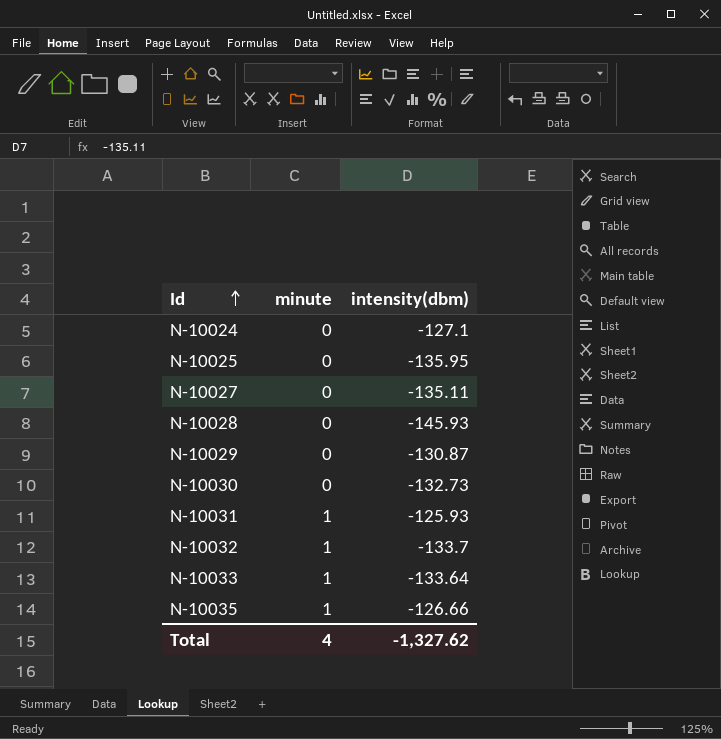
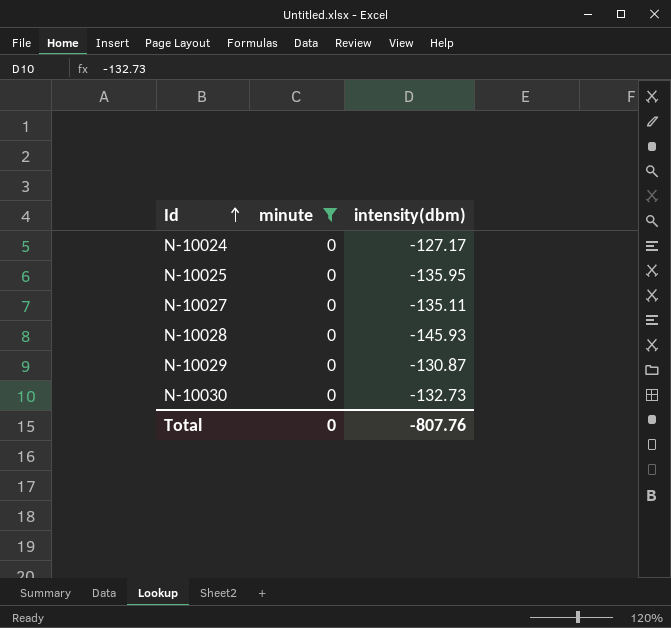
filter: none -> minute = 0
N-10024 | intensity(dbm): -127.1 -> -127.17
Total | minute: 4 -> 0
Total | intensity(dbm): -1,327.62 -> -807.76

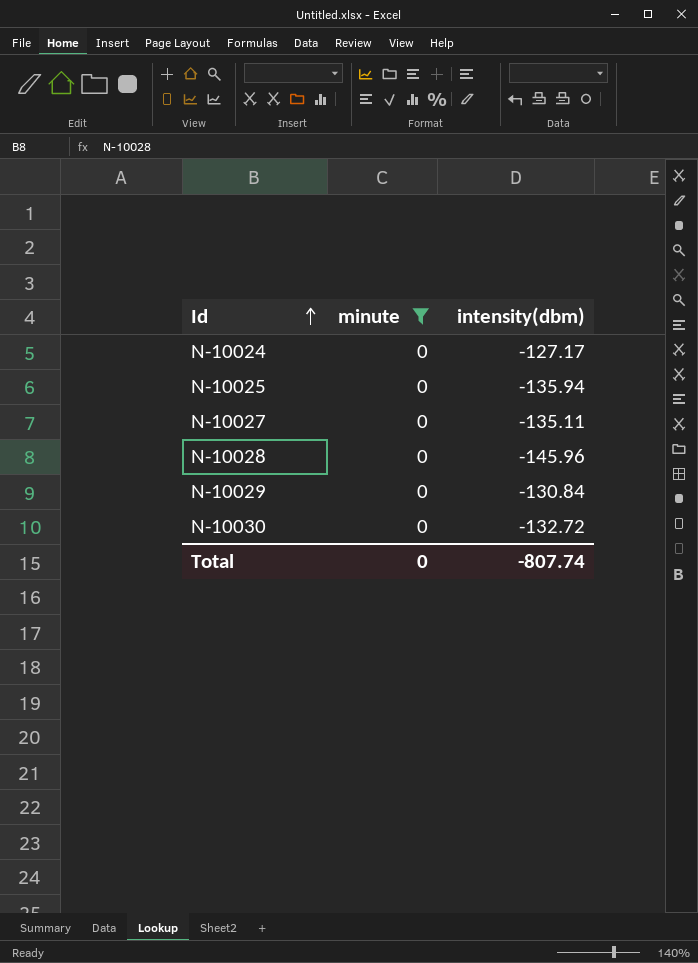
N-10025 | intensity(dbm): -135.95 -> -135.94
N-10028 | intensity(dbm): -145.93 -> -145.96
N-10029 | intensity(dbm): -130.87 -> -130.84
N-10030 | intensity(dbm): -132.73 -> -132.72
Total | intensity(dbm): -807.76 -> -807.74

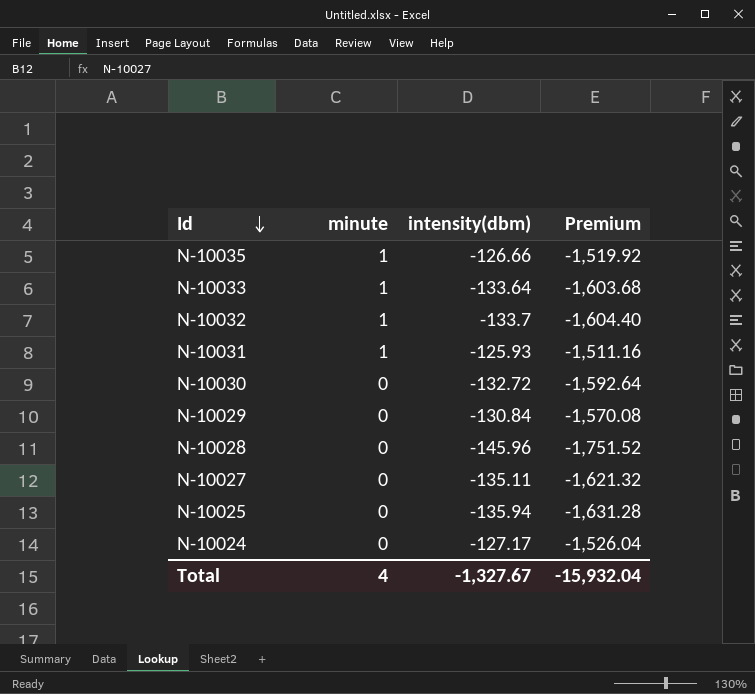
filter: minute = 0 -> none
row order: Id ascending -> Id descending
column Premium | formula: none -> [intensity(dbm)] * 12
Total | minute: 0 -> 4
Total | intensity(dbm): -807.74 -> -1,327.67

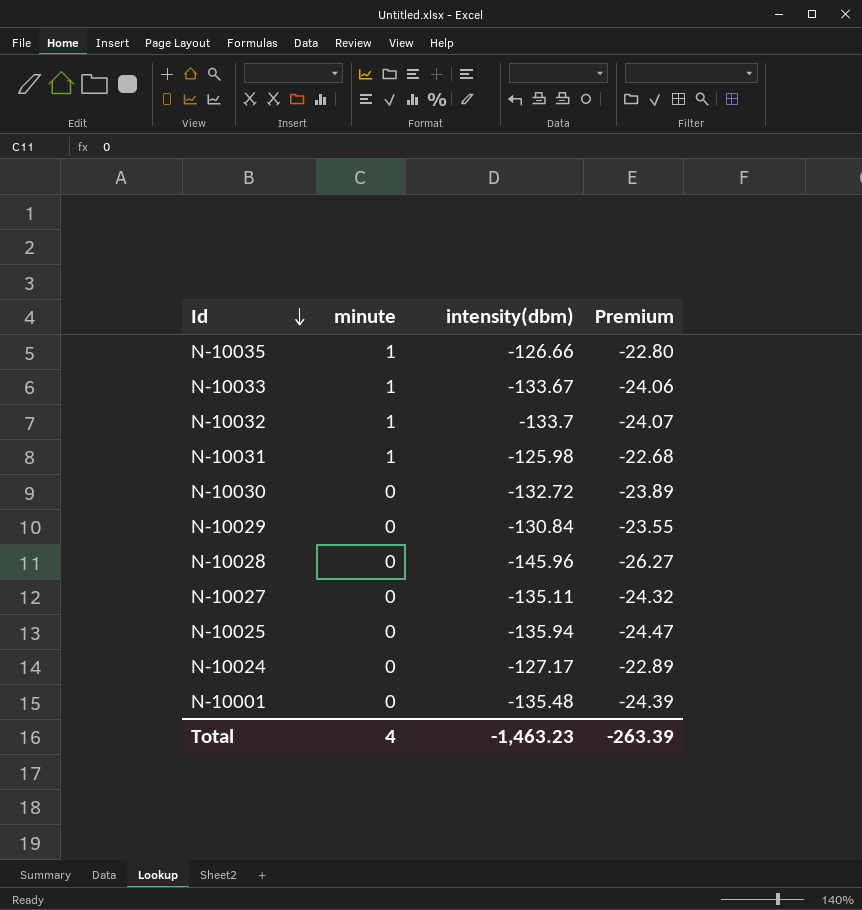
column Premium | formula: [intensity(dbm)] * 12 -> [intensity(dbm)] * 0.18
N-10033 | intensity(dbm): -133.64 -> -133.67
N-10031 | intensity(dbm): -125.93 -> -125.98
row N-10001: none -> 0 | -135.48 | -24.39
Total | intensity(dbm): -1,327.67 -> -1,463.23
Total | Premium: -15,932.04 -> -263.39

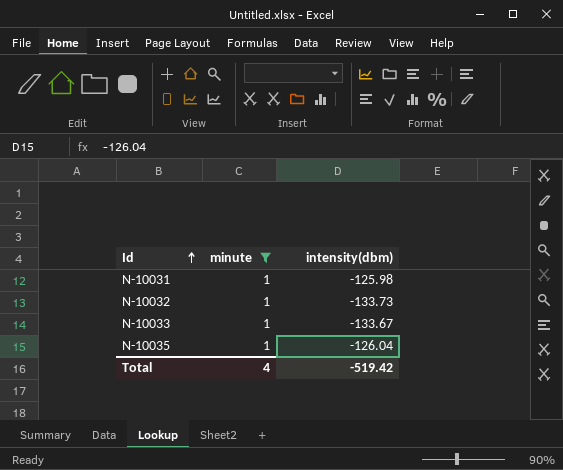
filter: none -> minute = 1
row order: Id descending -> Id ascending
column Premium | formula: [intensity(dbm)] * 0.18 -> none
N-10032 | intensity(dbm): -133.7 -> -133.73
N-10035 | intensity(dbm): -126.66 -> -126.04
Total | intensity(dbm): -1,463.23 -> -519.42

